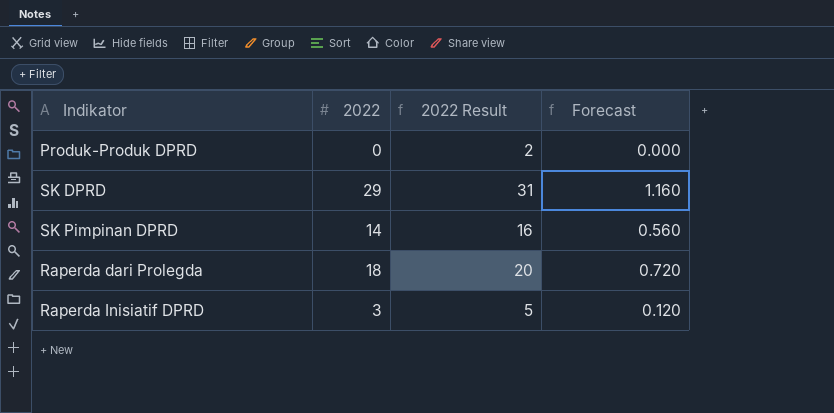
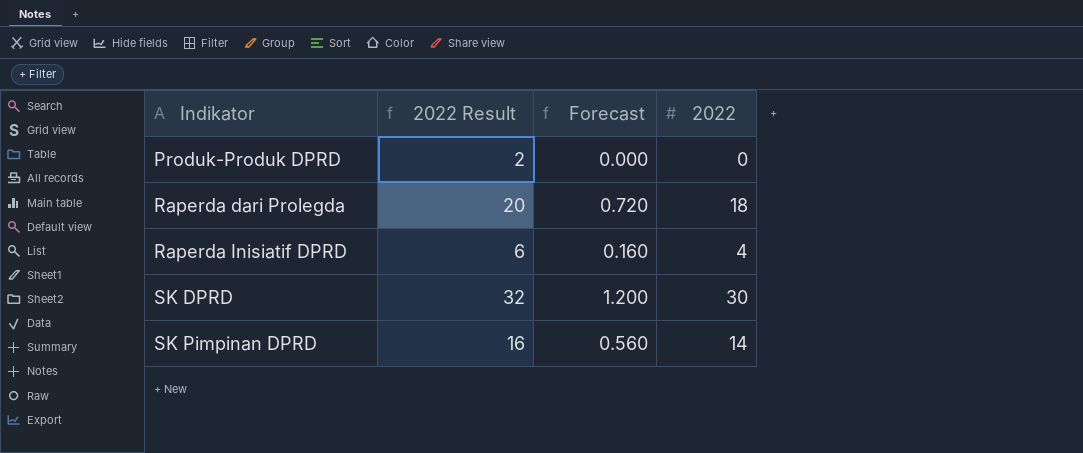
row order: none -> Indikator ascending
column 2022 | position: 2 -> 4
Raperda Inisiatif DPRD | 2022 Result: 5 -> 6
Raperda Inisiatif DPRD | Forecast: 0.120 -> 0.160
Raperda Inisiatif DPRD | 2022: 3 -> 4
SK DPRD | 2022 Result: 31 -> 32
SK DPRD | Forecast: 1.160 -> 1.200
SK DPRD | 2022: 29 -> 30

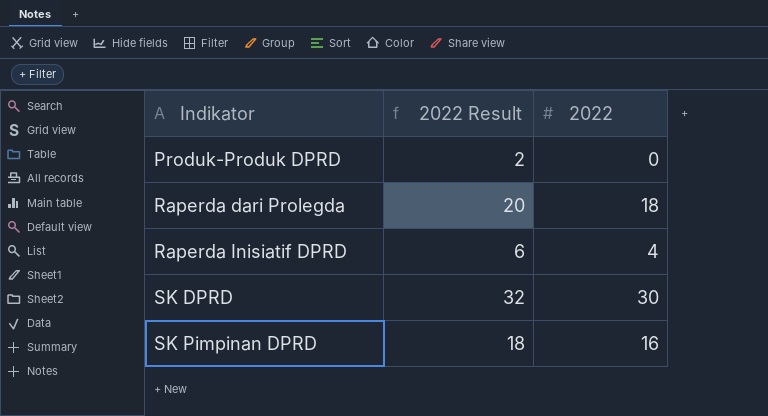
column Forecast | formula: [2022] * 0.04 -> none
SK Pimpinan DPRD | 2022 Result: 16 -> 18
SK Pimpinan DPRD | 2022: 14 -> 16

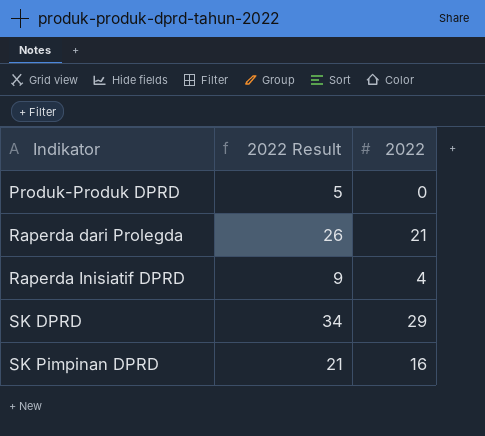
column 2022 Result | formula: [2022] + 2 -> [2022] + 5
Raperda dari Prolegda | 2022: 18 -> 21
SK DPRD | 2022: 30 -> 29

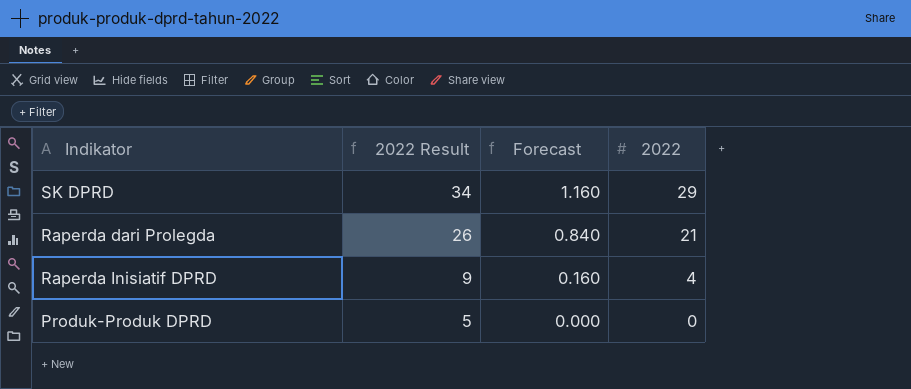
row order: Indikator ascending -> 2022 Result descending
column Forecast | formula: none -> [2022] * 0.04
row SK Pimpinan DPRD: 21 | 16 -> none

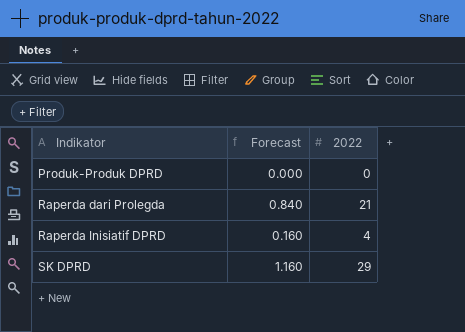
row order: 2022 Result descending -> Indikator ascending
column 2022 Result | formula: [2022] + 5 -> none

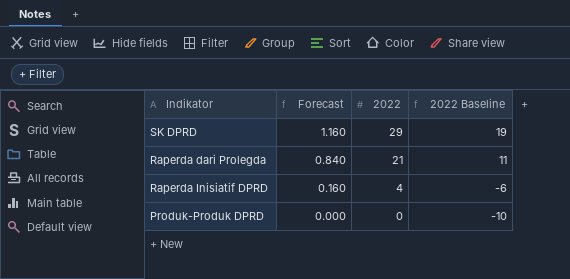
row order: Indikator ascending -> Forecast descending
column 2022 Baseline | formula: none -> [2022] - 10

